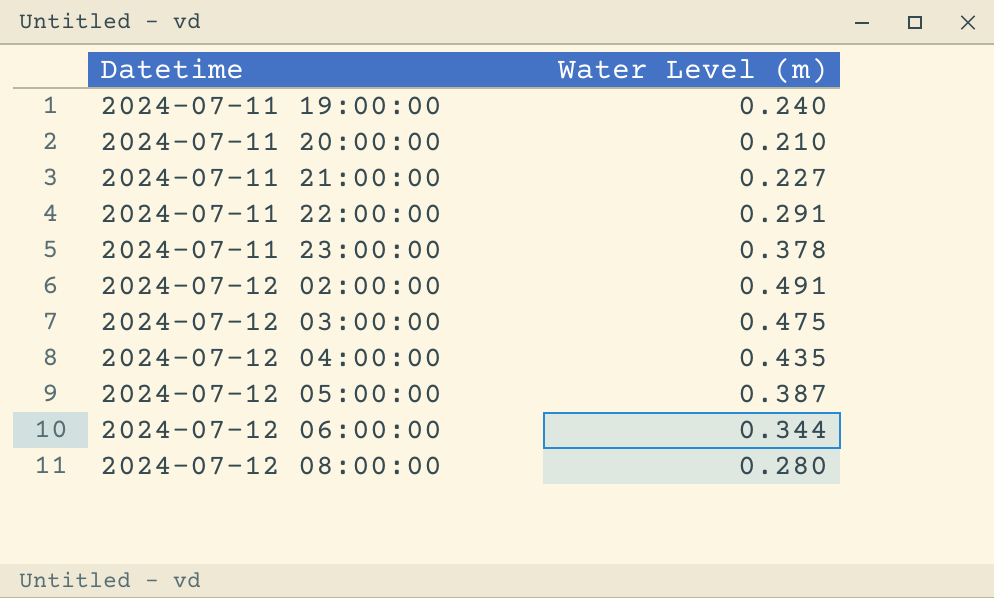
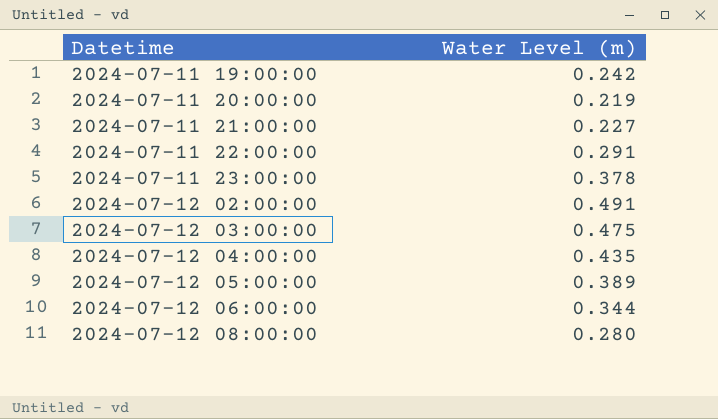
2024-07-11 19:00:00 | Water Level (m): 0.240 -> 0.242
2024-07-11 20:00:00 | Water Level (m): 0.210 -> 0.219
2024-07-12 05:00:00 | Water Level (m): 0.387 -> 0.389

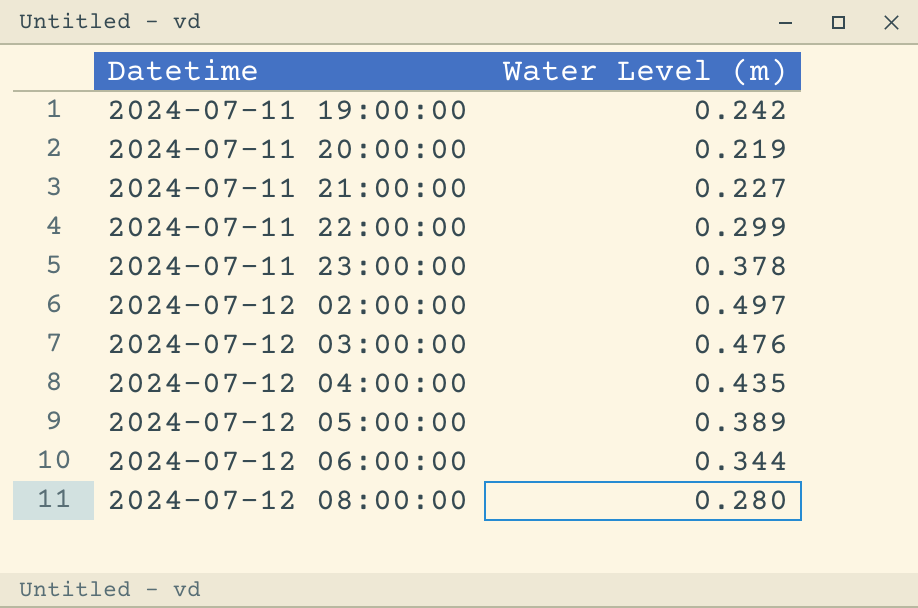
2024-07-11 22:00:00 | Water Level (m): 0.291 -> 0.299
2024-07-12 02:00:00 | Water Level (m): 0.491 -> 0.497
2024-07-12 03:00:00 | Water Level (m): 0.475 -> 0.476

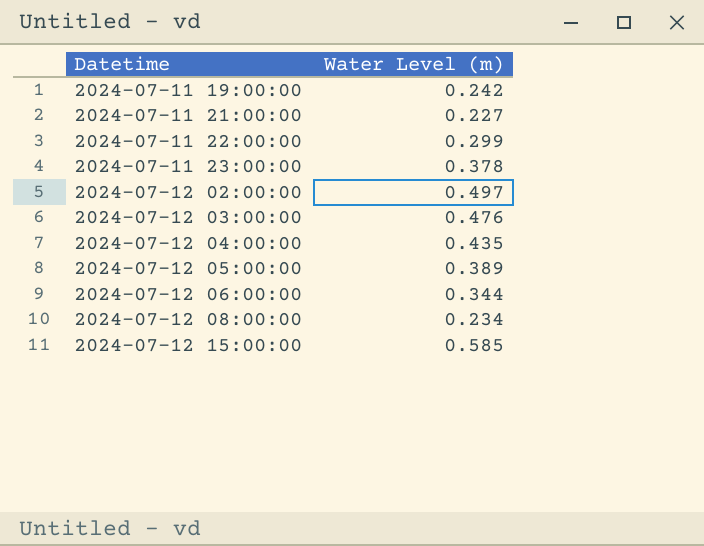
row 2024-07-11 20:00:00: 0.219 -> none
2024-07-12 08:00:00 | Water Level (m): 0.280 -> 0.234
row 2024-07-12 15:00:00: none -> 0.585

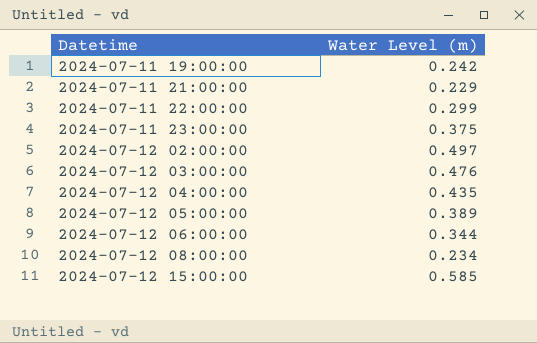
2024-07-11 21:00:00 | Water Level (m): 0.227 -> 0.229
2024-07-11 23:00:00 | Water Level (m): 0.378 -> 0.375

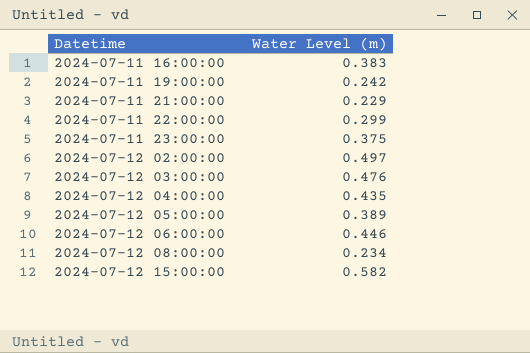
row 2024-07-11 16:00:00: none -> 0.383
2024-07-12 06:00:00 | Water Level (m): 0.344 -> 0.446
2024-07-12 15:00:00 | Water Level (m): 0.585 -> 0.582

